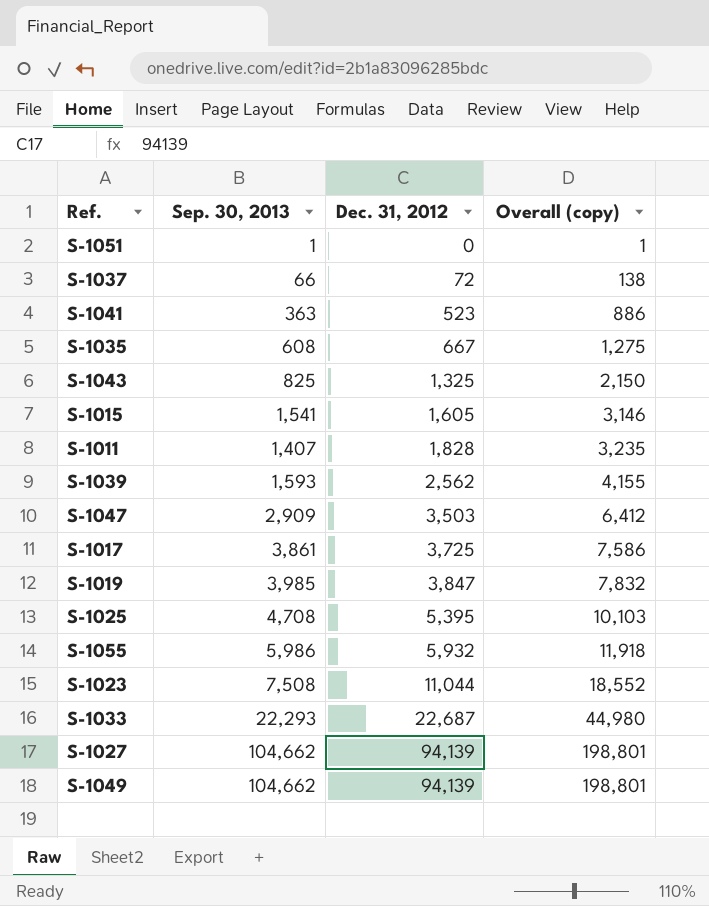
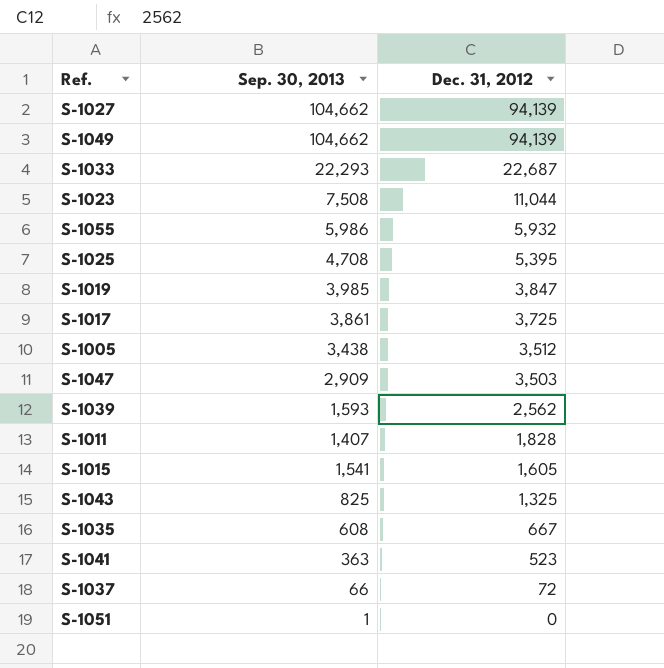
row order: Dec. 31, 2012 ascending -> Dec. 31, 2012 descending
column Overall (copy) | formula: [Sep. 30, 2013] + [Dec. 31, 2012] -> none
row S-1005: none -> 3,438 | 3,512

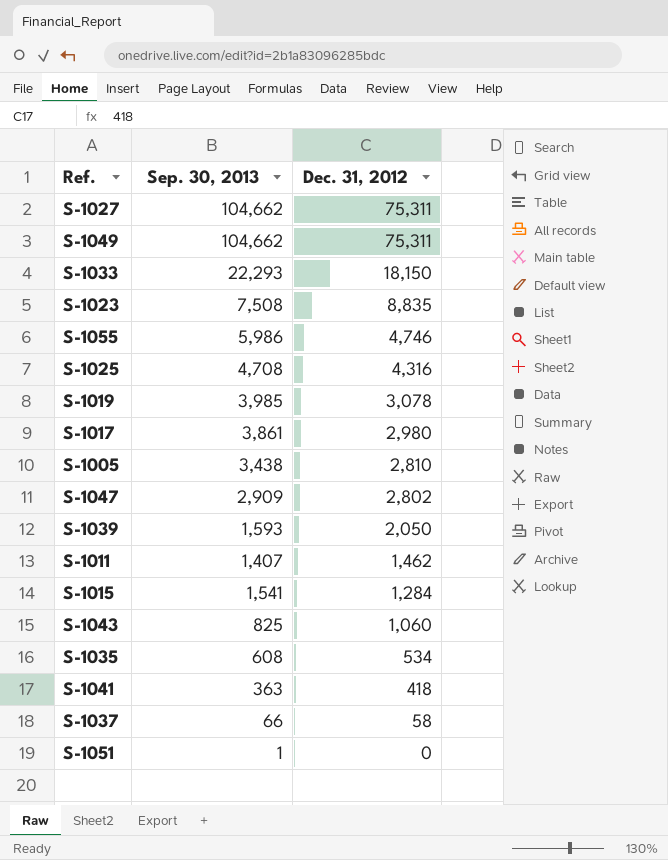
S-1027 | Dec. 31, 2012: 94,139 -> 75,311
S-1049 | Dec. 31, 2012: 94,139 -> 75,311
S-1033 | Dec. 31, 2012: 22,687 -> 18,150
S-1023 | Dec. 31, 2012: 11,044 -> 8,835
S-1055 | Dec. 31, 2012: 5,932 -> 4,746
S-1025 | Dec. 31, 2012: 5,395 -> 4,316
S-1019 | Dec. 31, 2012: 3,847 -> 3,078
S-1017 | Dec. 31, 2012: 3,725 -> 2,980
S-1005 | Dec. 31, 2012: 3,512 -> 2,810
S-1047 | Dec. 31, 2012: 3,503 -> 2,802
S-1039 | Dec. 31, 2012: 2,562 -> 2,050
S-1011 | Dec. 31, 2012: 1,828 -> 1,462
S-1015 | Dec. 31, 2012: 1,605 -> 1,284
S-1043 | Dec. 31, 2012: 1,325 -> 1,060
S-1035 | Dec. 31, 2012: 667 -> 534
S-1041 | Dec. 31, 2012: 523 -> 418
S-1037 | Dec. 31, 2012: 72 -> 58

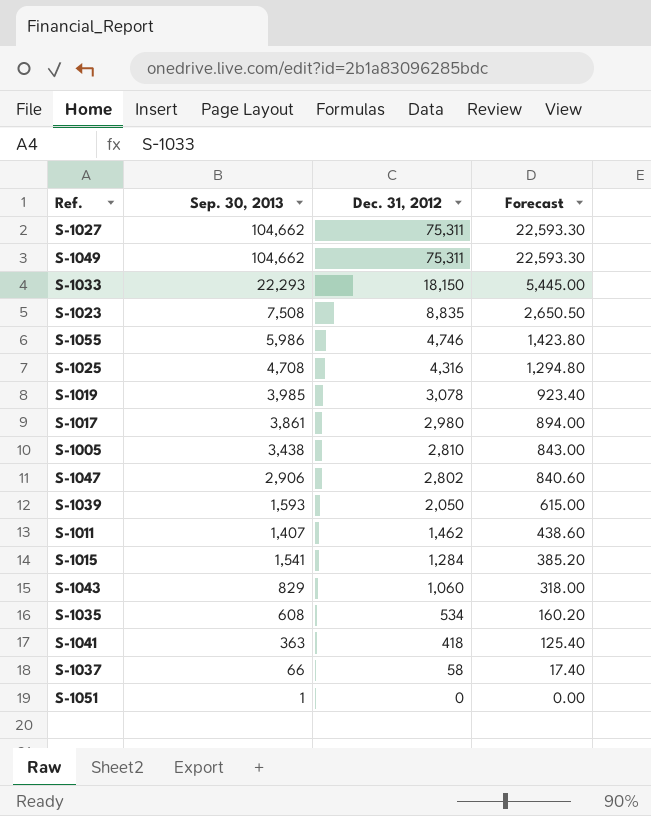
column Forecast | formula: none -> [Dec. 31, 2012] * 0.3
S-1047 | Sep. 30, 2013: 2,909 -> 2,906
S-1043 | Sep. 30, 2013: 825 -> 829

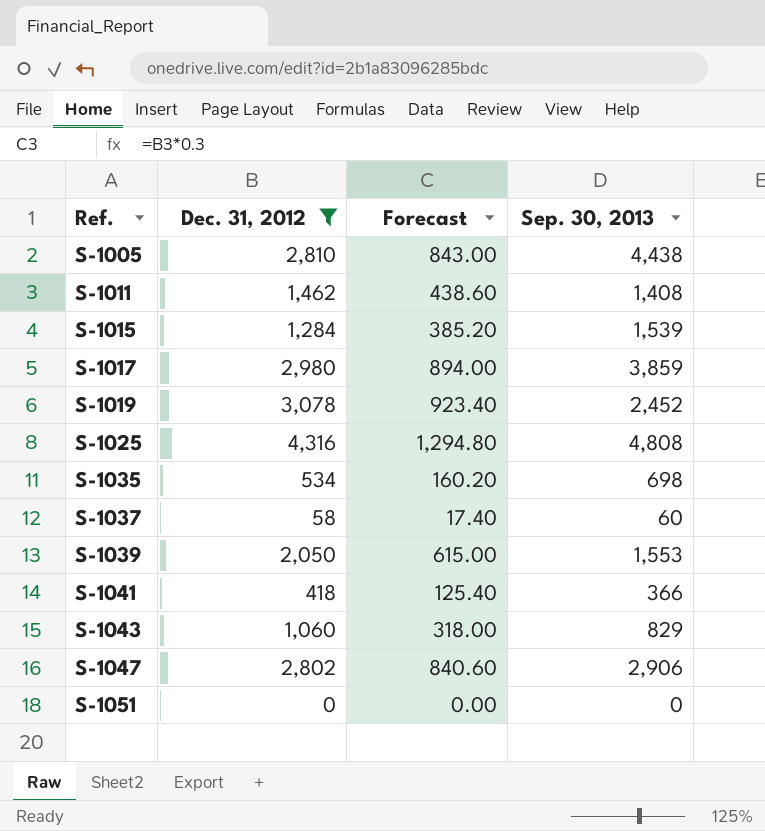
filter: none -> Dec. 31, 2012 <= 4,316
row order: Dec. 31, 2012 descending -> Ref. ascending
column Sep. 30, 2013 | position: 2 -> 4
S-1005 | Sep. 30, 2013: 3,438 -> 4,438
S-1011 | Sep. 30, 2013: 1,407 -> 1,408
S-1015 | Sep. 30, 2013: 1,541 -> 1,539
S-1017 | Sep. 30, 2013: 3,861 -> 3,859
S-1019 | Sep. 30, 2013: 3,985 -> 2,452
S-1025 | Sep. 30, 2013: 4,708 -> 4,808
S-1035 | Sep. 30, 2013: 608 -> 698
S-1037 | Sep. 30, 2013: 66 -> 60
S-1039 | Sep. 30, 2013: 1,593 -> 1,553
S-1041 | Sep. 30, 2013: 363 -> 366
S-1051 | Sep. 30, 2013: 1 -> 0

